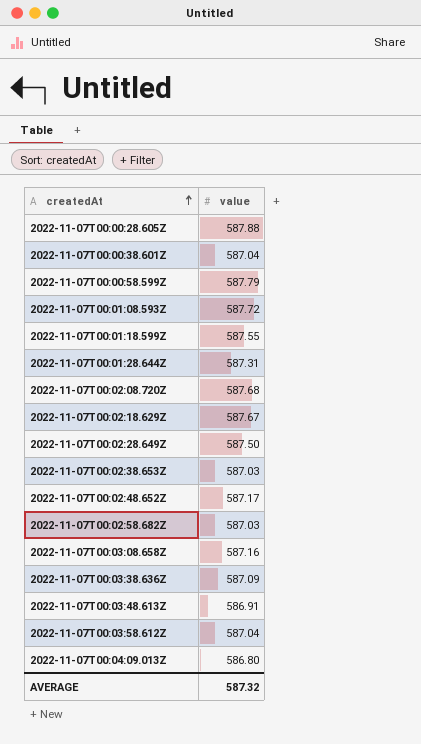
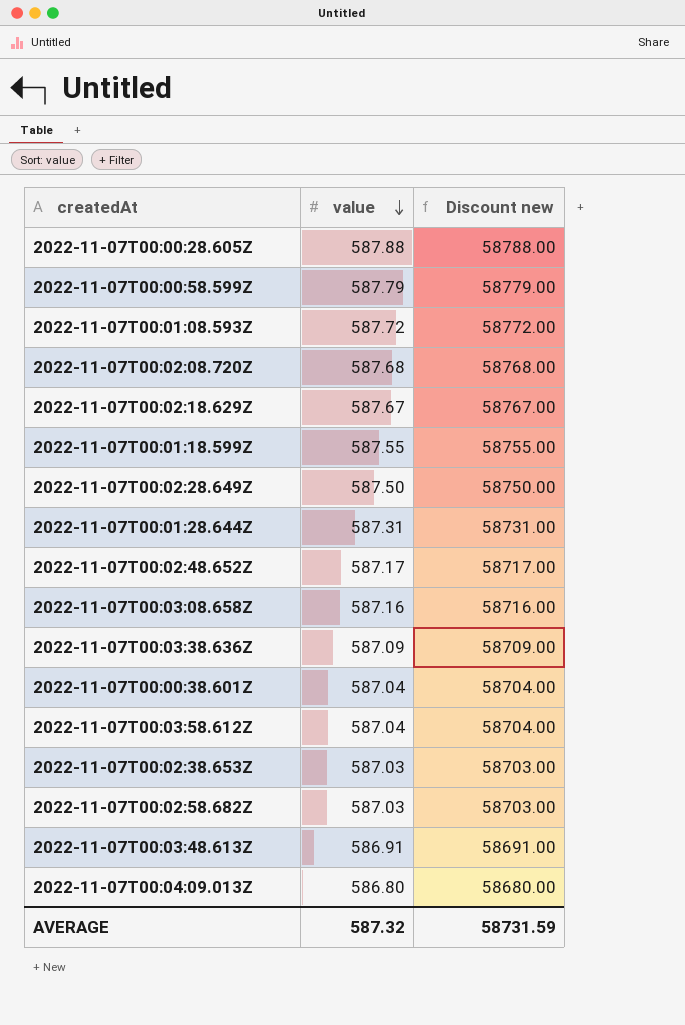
row order: createdAt ascending -> value descending
column Discount new | formula: none -> [value] * 100

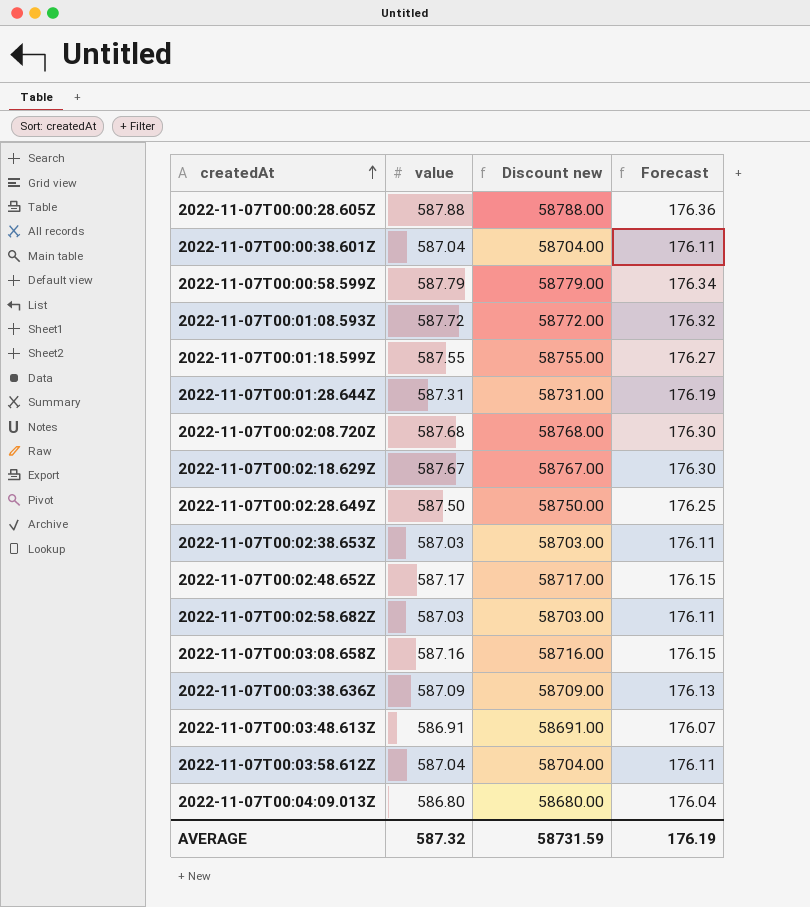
row order: value descending -> createdAt ascending
column Forecast | formula: none -> [value] * 0.3

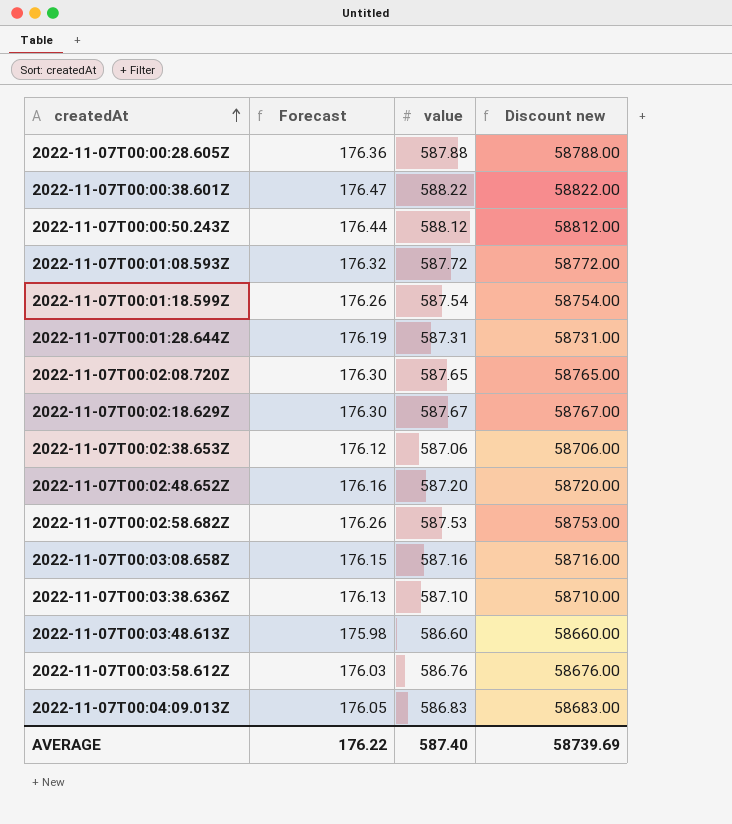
column Forecast | position: 4 -> 2
row 2022-11-07T00:00:58.599Z: 587.79 | 58779.00 | 176.34 -> none
row 2022-11-07T00:02:28.649Z: 587.50 | 58750.00 | 176.25 -> none
2022-11-07T00:00:38.601Z | Forecast: 176.11 -> 176.47
2022-11-07T00:00:38.601Z | value: 587.04 -> 588.22
2022-11-07T00:00:38.601Z | Discount new: 58704.00 -> 58822.00
row 2022-11-07T00:00:50.243Z: none -> 176.44 | 588.12 | 58812.00
2022-11-07T00:01:18.599Z | Forecast: 176.27 -> 176.26
2022-11-07T00:01:18.599Z | value: 587.55 -> 587.54
2022-11-07T00:01:18.599Z | Discount new: 58755.00 -> 58754.00
2022-11-07T00:02:08.720Z | value: 587.68 -> 587.65
2022-11-07T00:02:08.720Z | Discount new: 58768.00 -> 58765.00
2022-11-07T00:02:38.653Z | Forecast: 176.11 -> 176.12
2022-11-07T00:02:38.653Z | value: 587.03 -> 587.06
2022-11-07T00:02:38.653Z | Discount new: 58703.00 -> 58706.00
2022-11-07T00:02:48.652Z | Forecast: 176.15 -> 176.16
2022-11-07T00:02:48.652Z | value: 587.17 -> 587.20
2022-11-07T00:02:48.652Z | Discount new: 58717.00 -> 58720.00
2022-11-07T00:02:58.682Z | Forecast: 176.11 -> 176.26
2022-11-07T00:02:58.682Z | value: 587.03 -> 587.53
2022-11-07T00:02:58.682Z | Discount new: 58703.00 -> 58753.00
2022-11-07T00:03:38.636Z | value: 587.09 -> 587.10
2022-11-07T00:03:38.636Z | Discount new: 58709.00 -> 58710.00
2022-11-07T00:03:48.613Z | Forecast: 176.07 -> 175.98
2022-11-07T00:03:48.613Z | value: 586.91 -> 586.60
2022-11-07T00:03:48.613Z | Discount new: 58691.00 -> 58660.00
2022-11-07T00:03:58.612Z | Forecast: 176.11 -> 176.03
2022-11-07T00:03:58.612Z | value: 587.04 -> 586.76
2022-11-07T00:03:58.612Z | Discount new: 58704.00 -> 58676.00
2022-11-07T00:04:09.013Z | Forecast: 176.04 -> 176.05
2022-11-07T00:04:09.013Z | value: 586.80 -> 586.83
2022-11-07T00:04:09.013Z | Discount new: 58680.00 -> 58683.00
AVERAGE | Forecast: 176.19 -> 176.22
AVERAGE | value: 587.32 -> 587.40
AVERAGE | Discount new: 58731.59 -> 58739.69

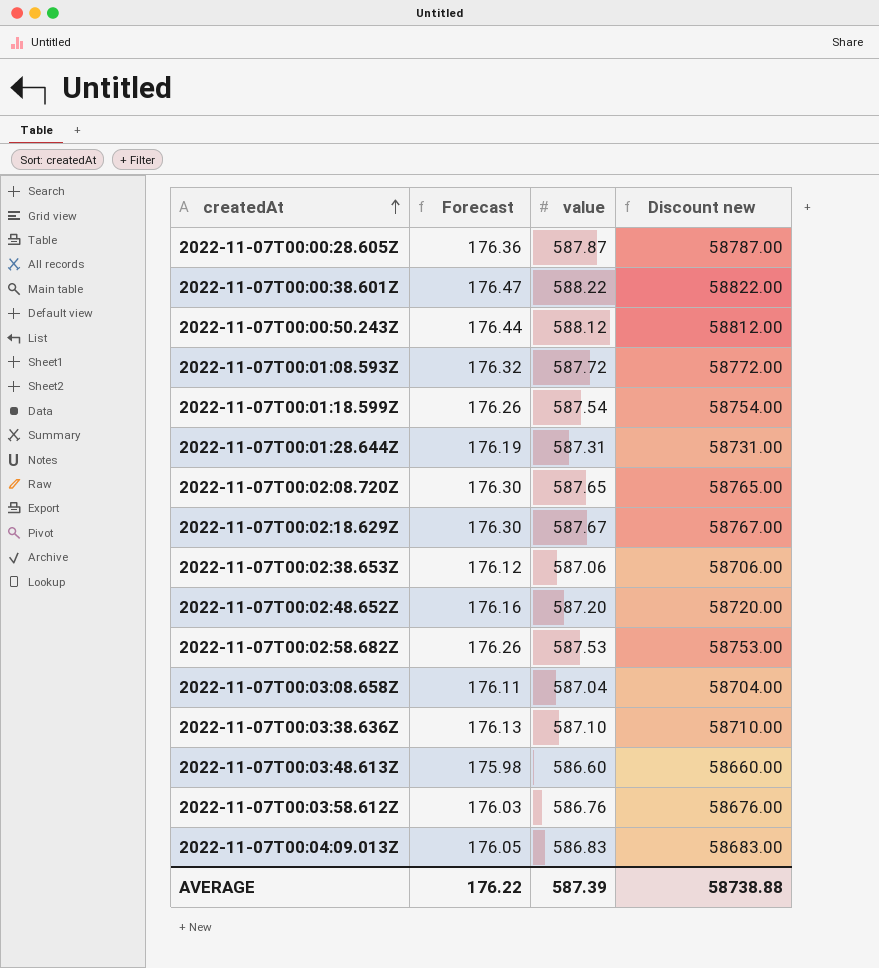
2022-11-07T00:00:28.605Z | value: 587.88 -> 587.87
2022-11-07T00:00:28.605Z | Discount new: 58788.00 -> 58787.00
2022-11-07T00:03:08.658Z | Forecast: 176.15 -> 176.11
2022-11-07T00:03:08.658Z | value: 587.16 -> 587.04
2022-11-07T00:03:08.658Z | Discount new: 58716.00 -> 58704.00
AVERAGE | value: 587.40 -> 587.39
AVERAGE | Discount new: 58739.69 -> 58738.88

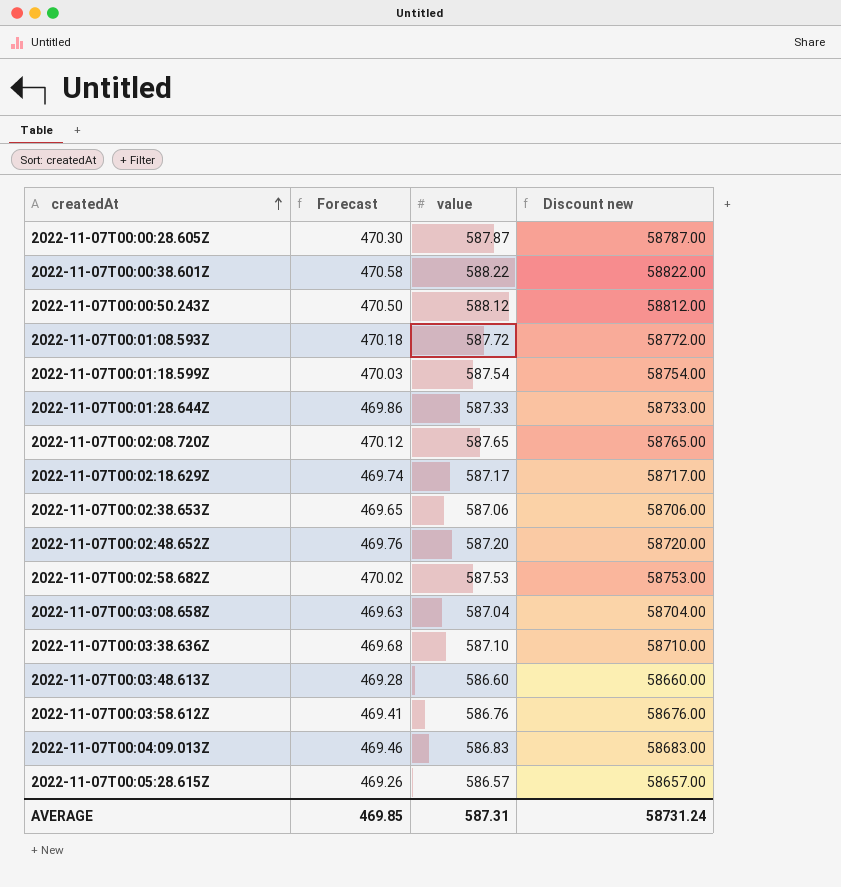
column Forecast | formula: [value] * 0.3 -> [value] * 0.8
2022-11-07T00:01:28.644Z | value: 587.31 -> 587.33
2022-11-07T00:01:28.644Z | Discount new: 58731.00 -> 58733.00
2022-11-07T00:02:18.629Z | value: 587.67 -> 587.17
2022-11-07T00:02:18.629Z | Discount new: 58767.00 -> 58717.00
row 2022-11-07T00:05:28.615Z: none -> 469.26 | 586.57 | 58657.00
AVERAGE | Forecast: 176.22 -> 469.85
AVERAGE | value: 587.39 -> 587.31
AVERAGE | Discount new: 58738.88 -> 58731.24

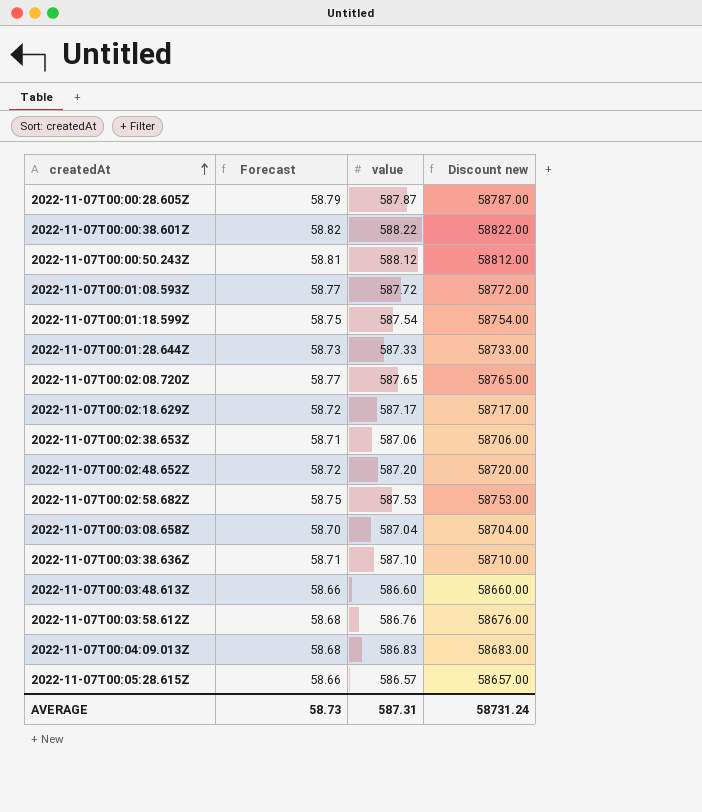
column Forecast | formula: [value] * 0.8 -> [value] * 0.1
AVERAGE | Forecast: 469.85 -> 58.73

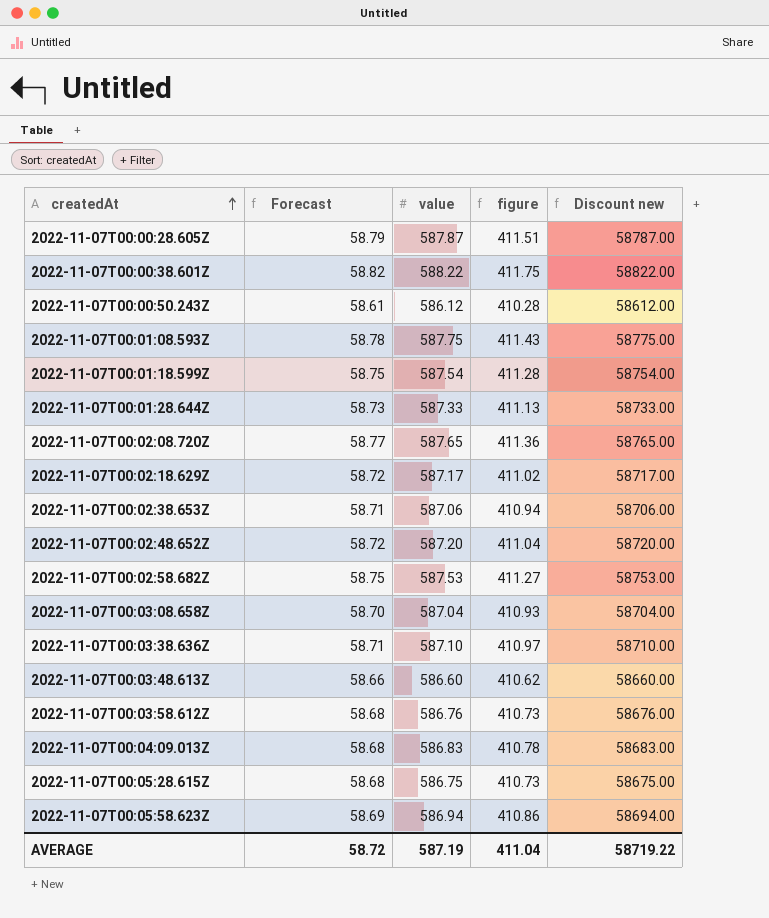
column figure | formula: none -> [value] * 0.7
2022-11-07T00:00:50.243Z | Forecast: 58.81 -> 58.61
2022-11-07T00:00:50.243Z | value: 588.12 -> 586.12
2022-11-07T00:00:50.243Z | Discount new: 58812.00 -> 58612.00
2022-11-07T00:01:08.593Z | Forecast: 58.77 -> 58.78
2022-11-07T00:01:08.593Z | value: 587.72 -> 587.75
2022-11-07T00:01:08.593Z | Discount new: 58772.00 -> 58775.00
2022-11-07T00:05:28.615Z | Forecast: 58.66 -> 58.68
2022-11-07T00:05:28.615Z | value: 586.57 -> 586.75
2022-11-07T00:05:28.615Z | Discount new: 58657.00 -> 58675.00
row 2022-11-07T00:05:58.623Z: none -> 58.69 | 586.94 | 410.86 | 58694.00
AVERAGE | Forecast: 58.73 -> 58.72
AVERAGE | value: 587.31 -> 587.19
AVERAGE | Discount new: 58731.24 -> 58719.22

